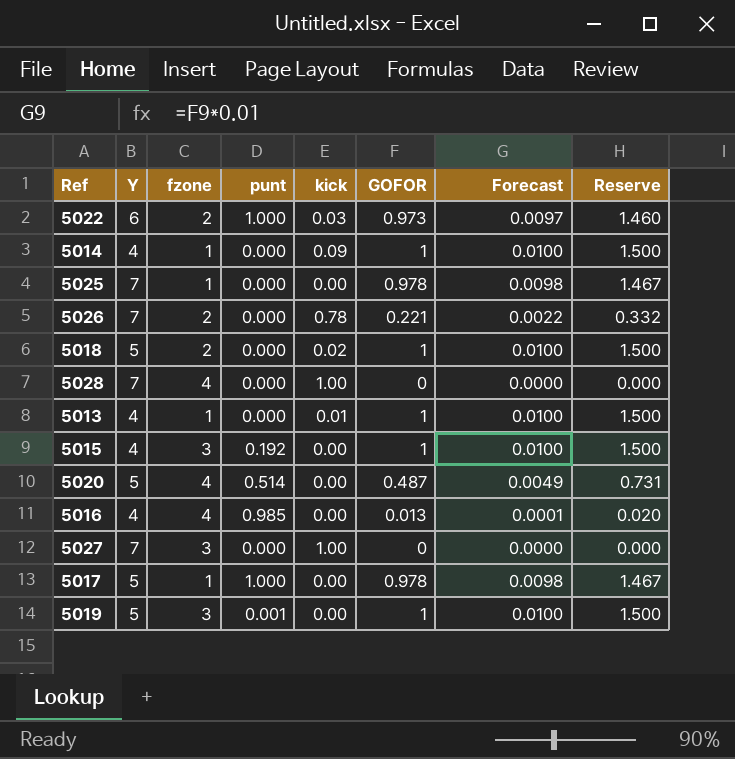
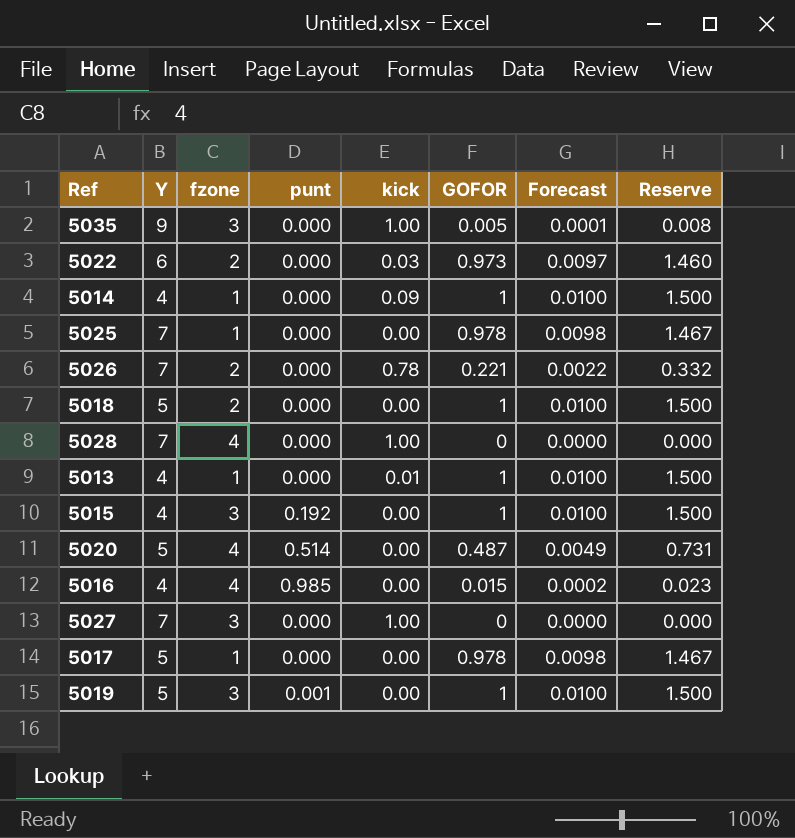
row 5035: none -> 9 | 3 | 0.000 | 1.00 | 0.005 | 0.0001 | 0.008
5022 | punt: 1.000 -> 0.000
5018 | kick: 0.02 -> 0.00
5016 | GOFOR: 0.013 -> 0.015
5016 | Forecast: 0.0001 -> 0.0002
5016 | Reserve: 0.020 -> 0.023
5017 | punt: 1.000 -> 0.000

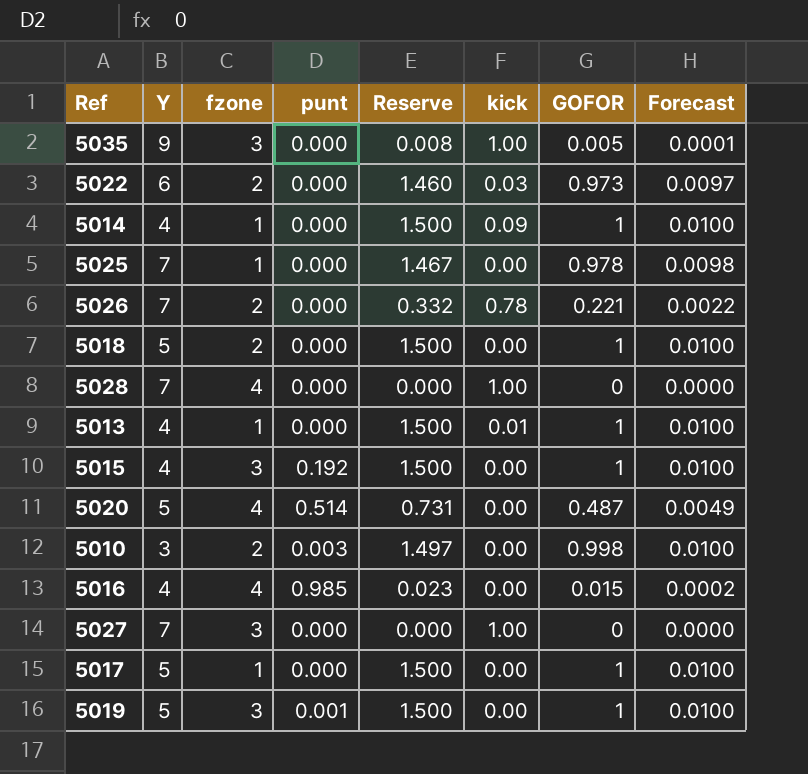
column Reserve | position: 8 -> 5
row 5010: none -> 3 | 2 | 0.003 | 1.497 | 0.00 | 0.998 | 0.0100
5017 | Reserve: 1.467 -> 1.500
5017 | GOFOR: 0.978 -> 1
5017 | Forecast: 0.0098 -> 0.0100

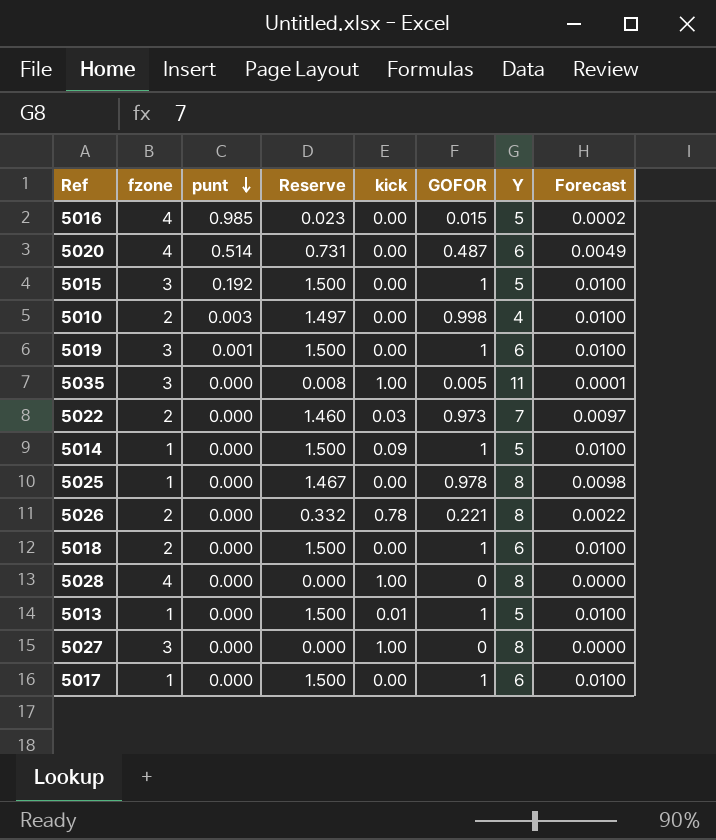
row order: none -> punt descending
column Y | position: 2 -> 7
5016 | Y: 4 -> 5
5020 | Y: 5 -> 6
5015 | Y: 4 -> 5
5010 | Y: 3 -> 4
5019 | Y: 5 -> 6
5035 | Y: 9 -> 11
5022 | Y: 6 -> 7
5014 | Y: 4 -> 5
5025 | Y: 7 -> 8
5026 | Y: 7 -> 8
5018 | Y: 5 -> 6
5028 | Y: 7 -> 8
5013 | Y: 4 -> 5
5027 | Y: 7 -> 8
5017 | Y: 5 -> 6

